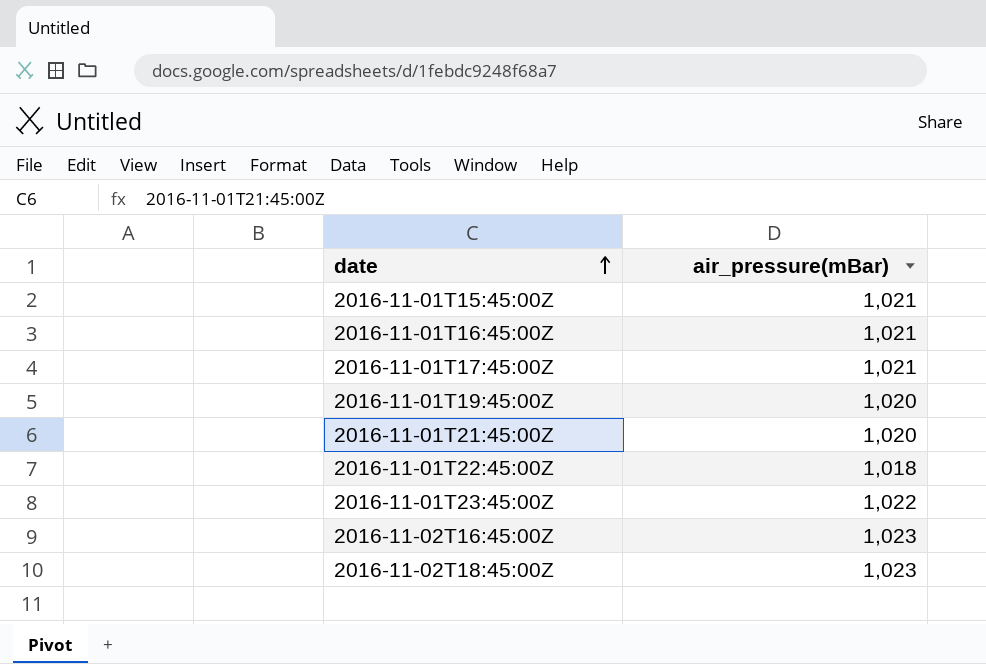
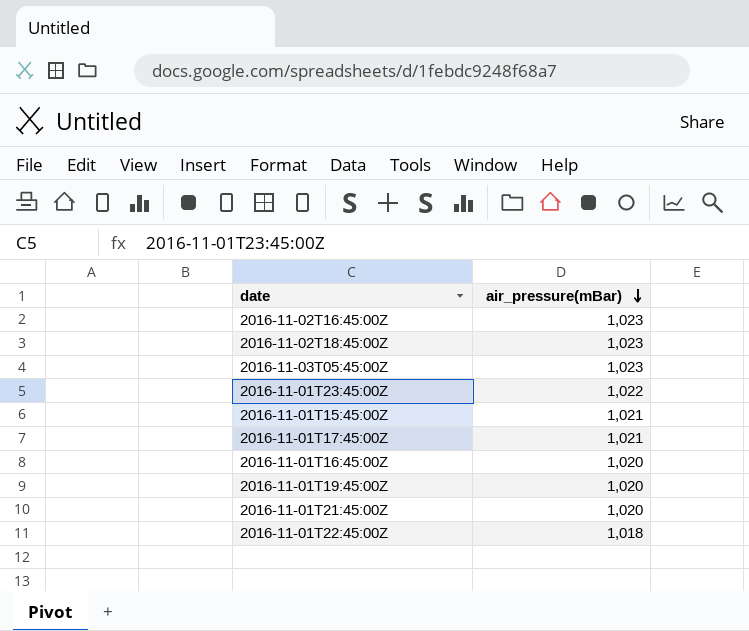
row order: date ascending -> air_pressure(mBar) descending
row 2016-11-03T05:45:00Z: none -> 1,023
2016-11-01T16:45:00Z | air_pressure(mBar): 1,021 -> 1,020

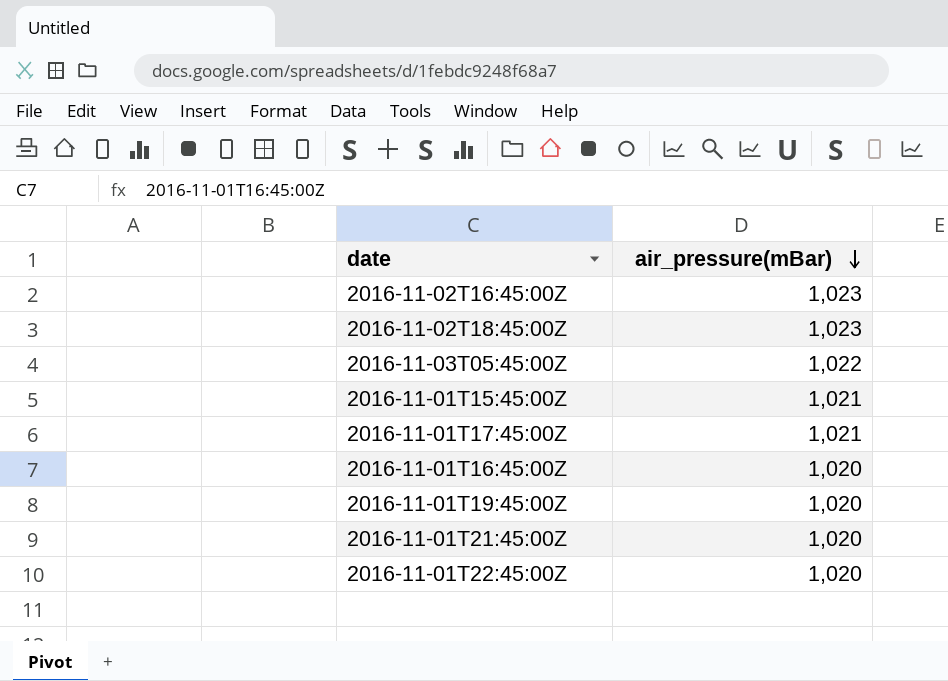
row 2016-11-01T23:45:00Z: 1,022 -> none
2016-11-03T05:45:00Z | air_pressure(mBar): 1,023 -> 1,022
2016-11-01T22:45:00Z | air_pressure(mBar): 1,018 -> 1,020

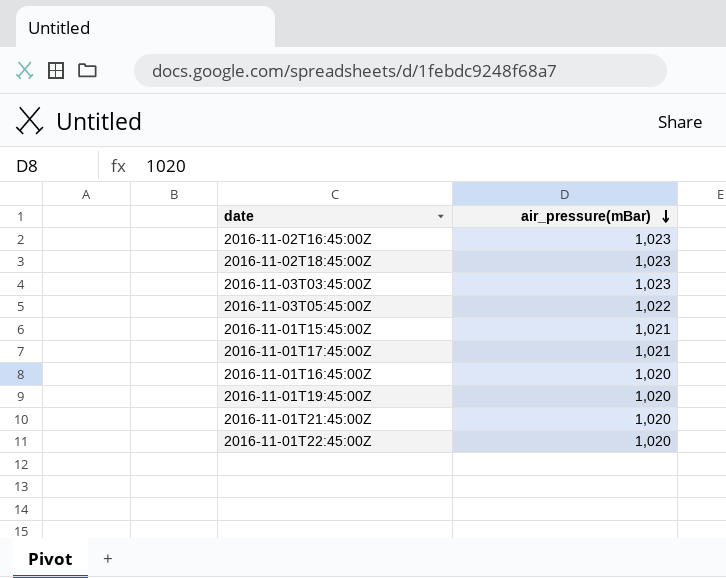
row 2016-11-03T03:45:00Z: none -> 1,023

